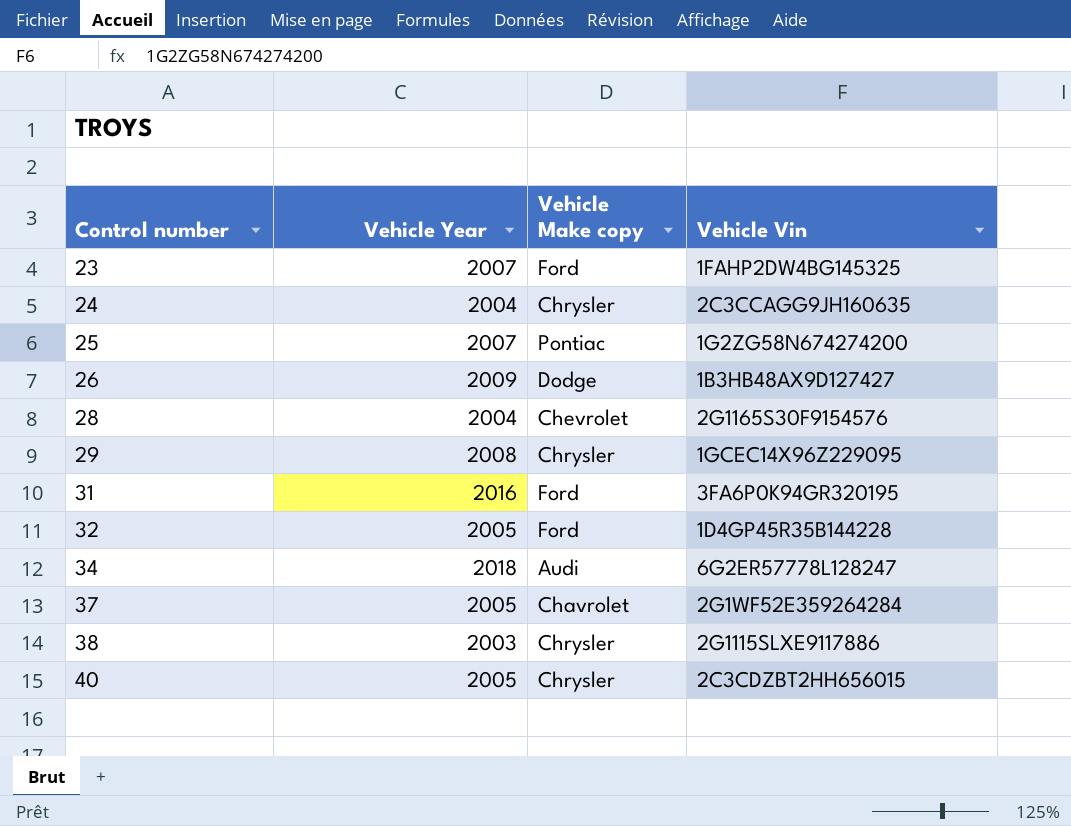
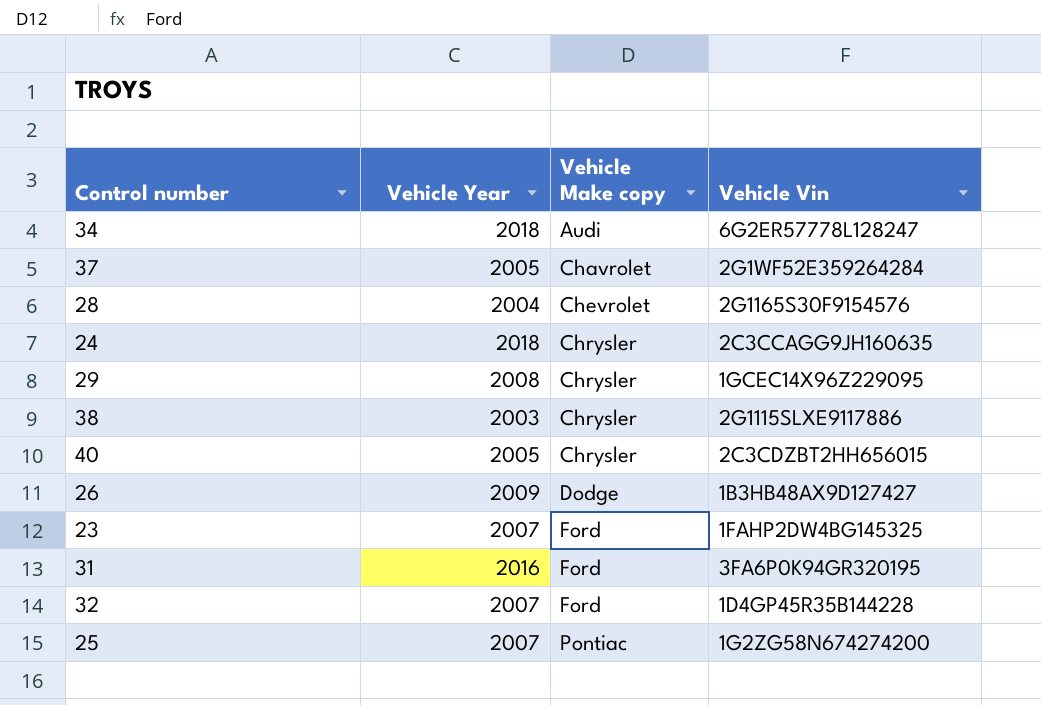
row order: Control number ascending -> Vehicle Make copy ascending
24 | Vehicle Year: 2004 -> 2018
32 | Vehicle Year: 2005 -> 2007

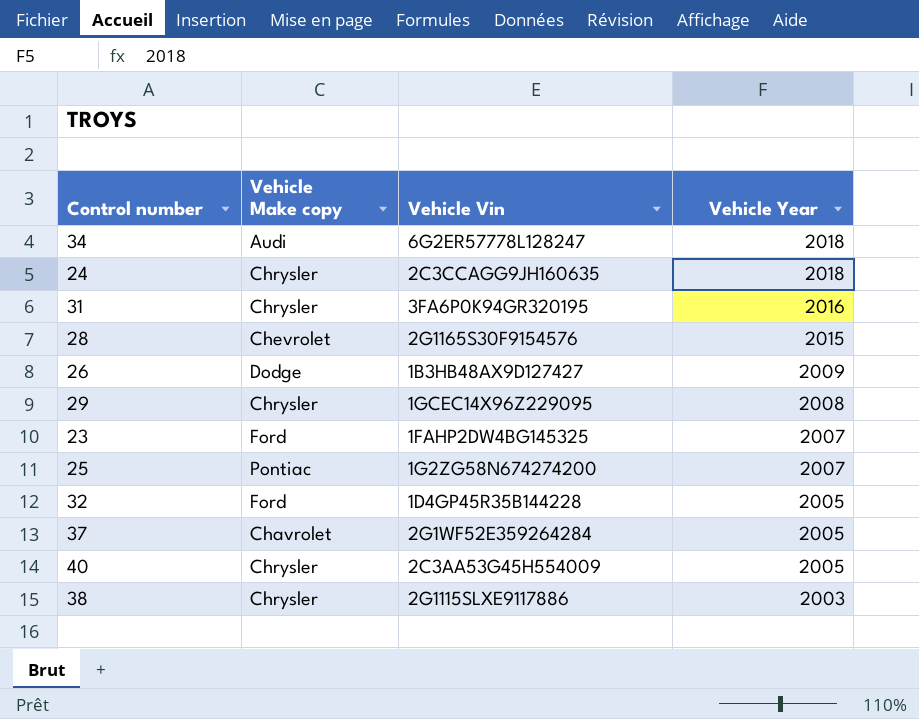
row order: Vehicle Make copy ascending -> Vehicle Year descending
column Vehicle Year | position: 2 -> 4
31 | Vehicle Make copy: Ford -> Chrysler
28 | Vehicle Year: 2004 -> 2015
32 | Vehicle Year: 2007 -> 2005
40 | Vehicle Vin: 2C3CDZBT2HH656015 -> 2C3AA53G45H554009

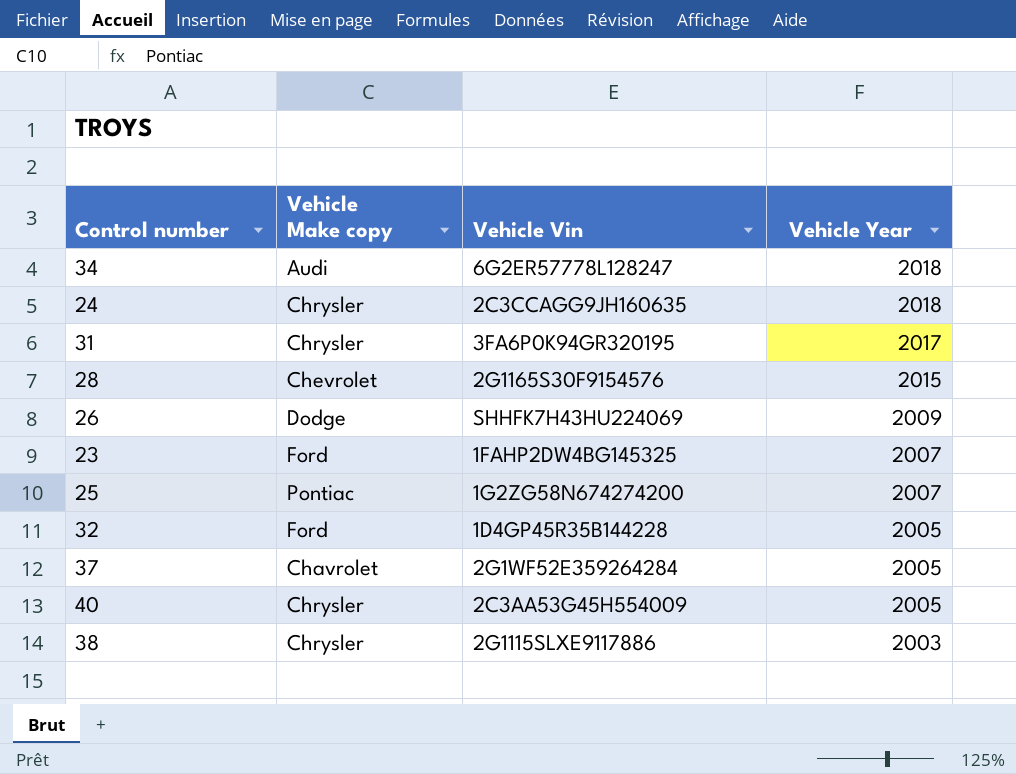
row 29: Chrysler | 1GCEC14X96Z229095 | 2008 -> none
31 | Vehicle Year: 2016 -> 2017
26 | Vehicle Vin: 1B3HB48AX9D127427 -> SHHFK7H43HU224069

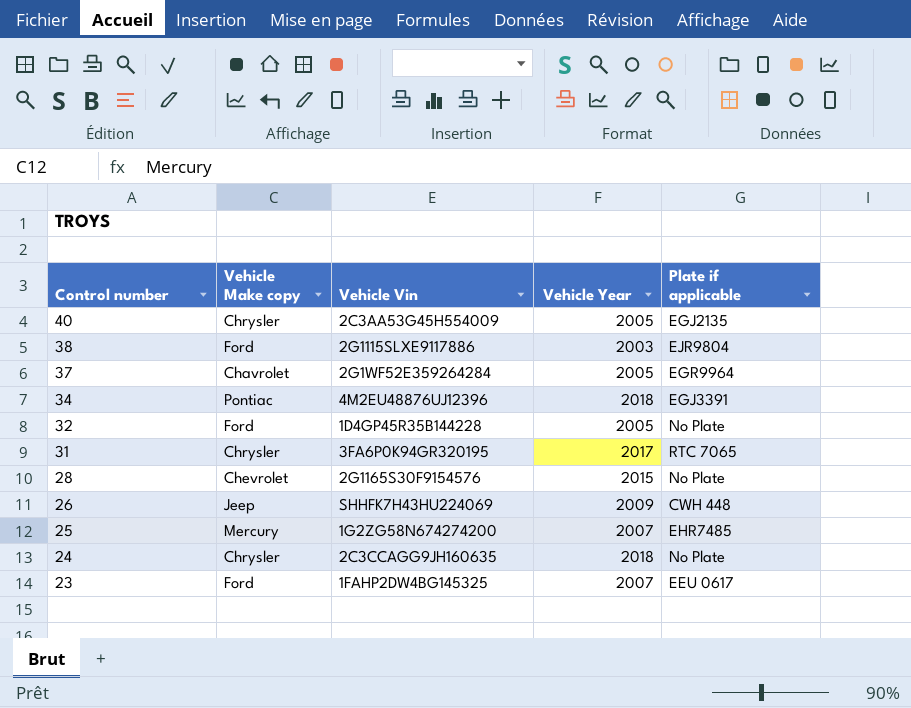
row order: Vehicle Year descending -> Control number descending
column Plate if applicable | position: none -> 5
38 | Vehicle Make copy: Chrysler -> Ford
34 | Vehicle Make copy: Audi -> Pontiac
34 | Vehicle Vin: 6G2ER57778L128247 -> 4M2EU48876UJ12396
26 | Vehicle Make copy: Dodge -> Jeep
25 | Vehicle Make copy: Pontiac -> Mercury

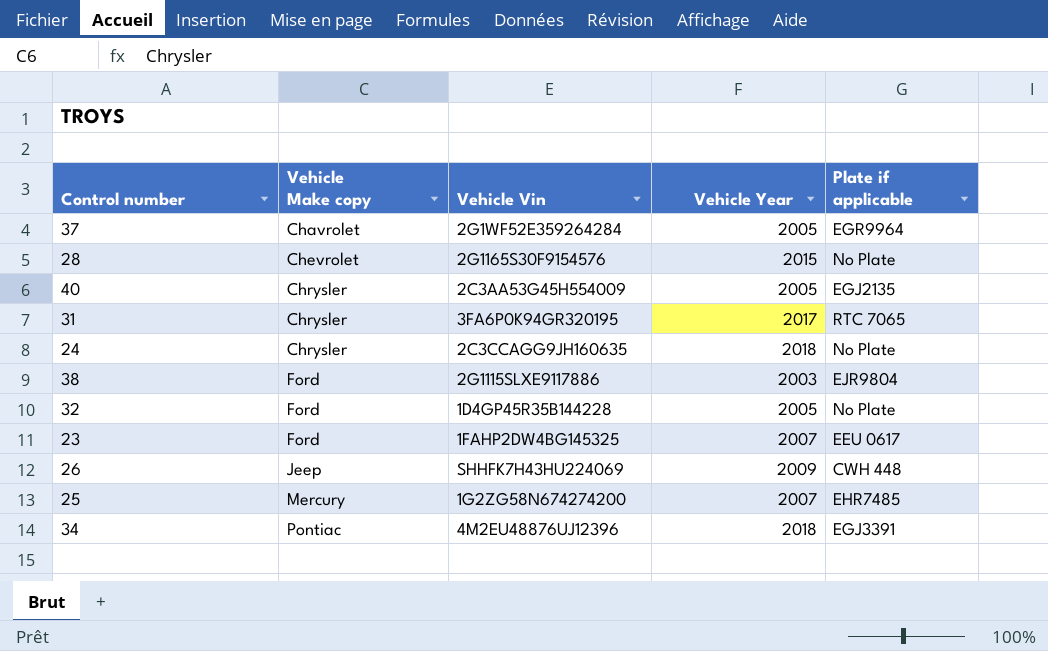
row order: Control number descending -> Vehicle Make copy ascending

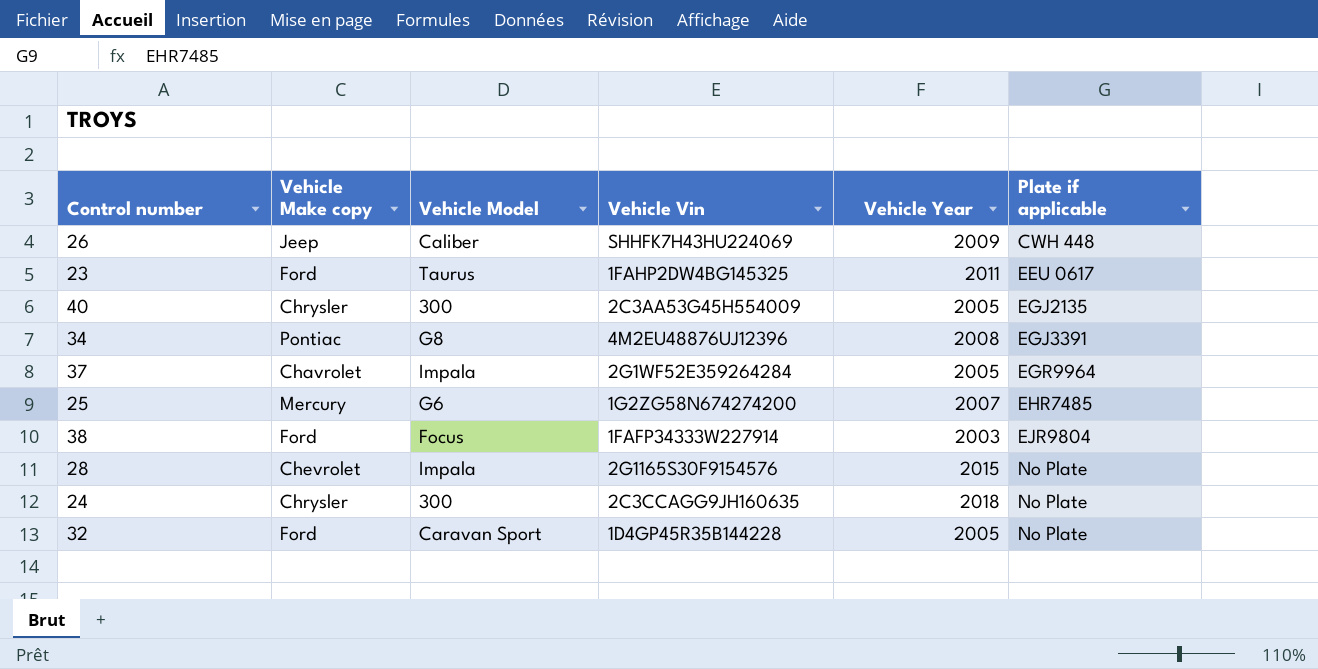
row order: Vehicle Make copy ascending -> Plate if applicable ascending
column Vehicle Model | position: none -> 3
row 31: Chrysler | 3FA6P0K94GR320195 | 2017 | RTC 7065 -> none
23 | Vehicle Year: 2007 -> 2011
34 | Vehicle Year: 2018 -> 2008
38 | Vehicle Vin: 2G1115SLXE9117886 -> 1FAFP34333W227914

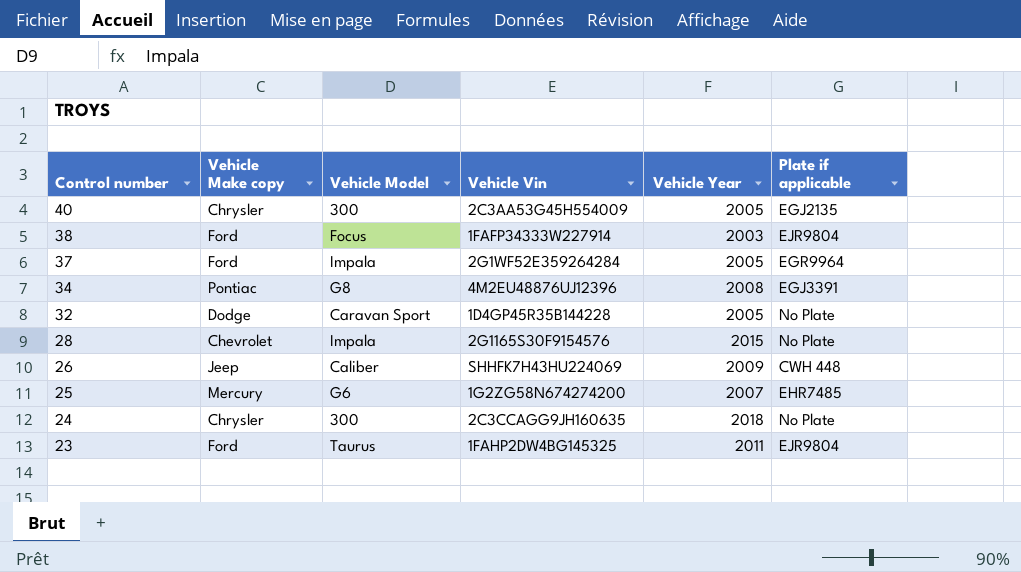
row order: Plate if applicable ascending -> Control number descending
37 | Vehicle Make copy: Chavrolet -> Ford
32 | Vehicle Make copy: Ford -> Dodge
23 | Plate if applicable: EEU 0617 -> EJR9804

